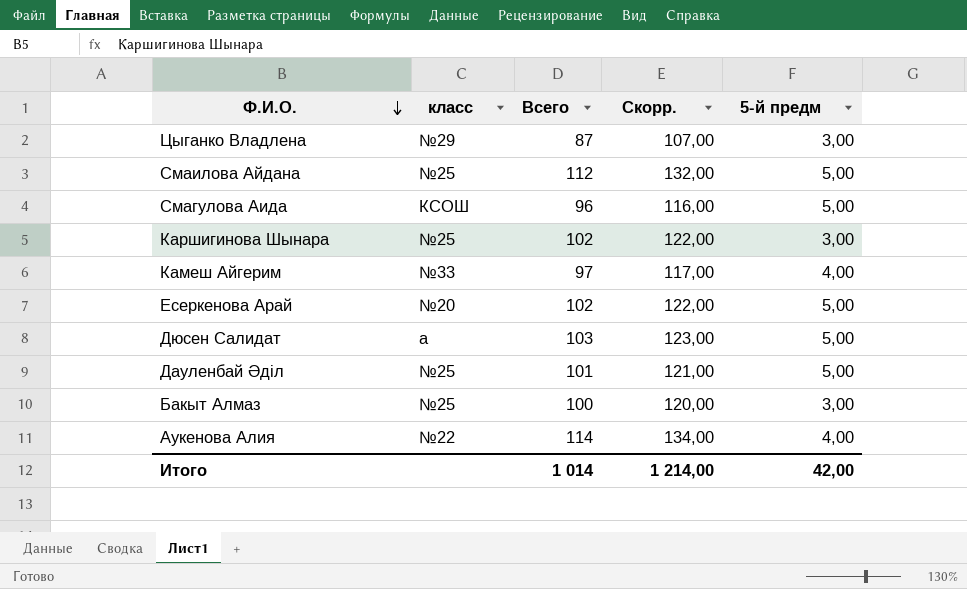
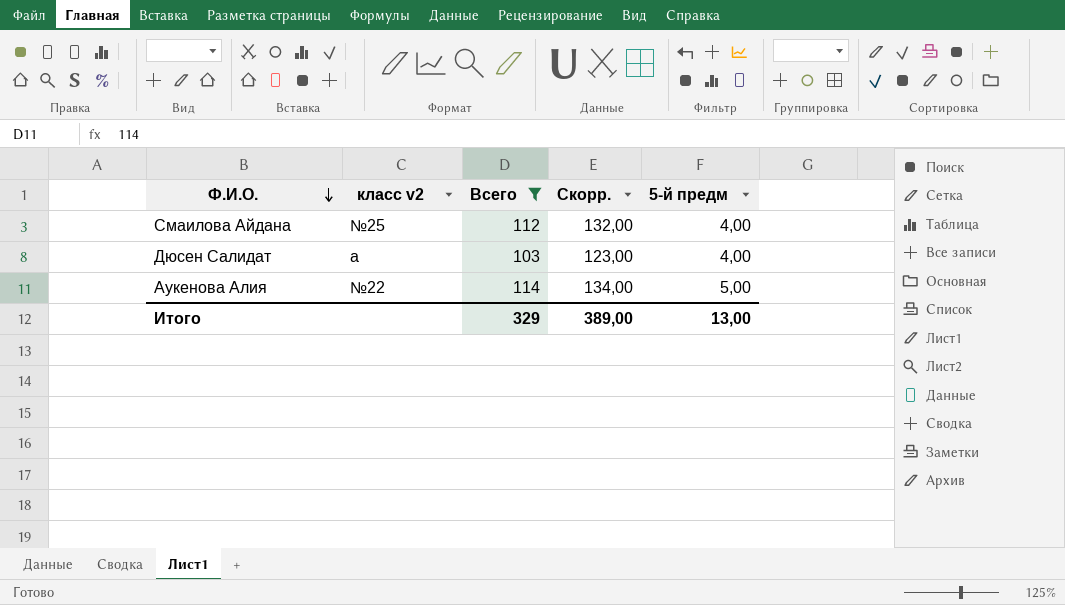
filter: none -> Всего >= 103
column name: класс -> класс v2
Смаилова Айдана | 5-й предм: 5,00 -> 4,00
Дюсен Салидат | 5-й предм: 5,00 -> 4,00
Аукенова Алия | 5-й предм: 4,00 -> 5,00
Итого | Всего: 1 014 -> 329
Итого | Скорр.: 1 214,00 -> 389,00
Итого | 5-й предм: 42,00 -> 13,00

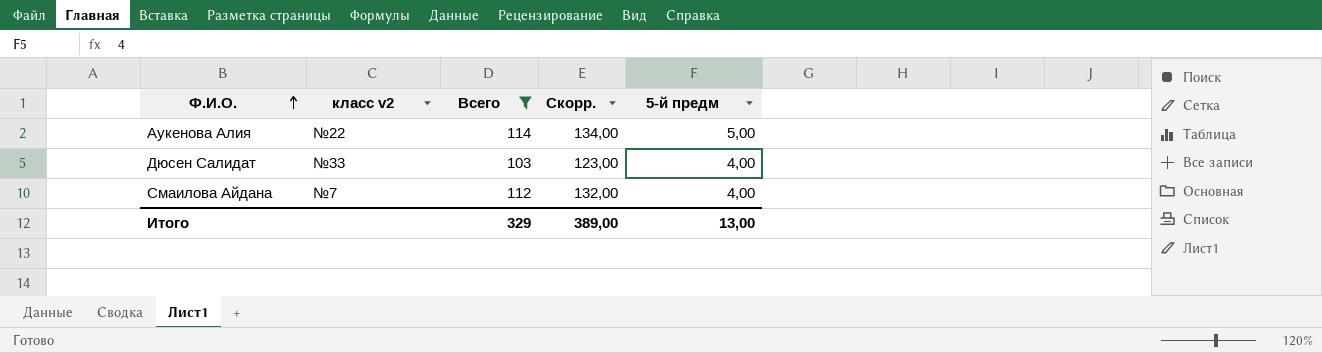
row order: Ф.И.О. descending -> Ф.И.О. ascending
Дюсен Салидат | класс v2: а -> №33
Смаилова Айдана | класс v2: №25 -> №7

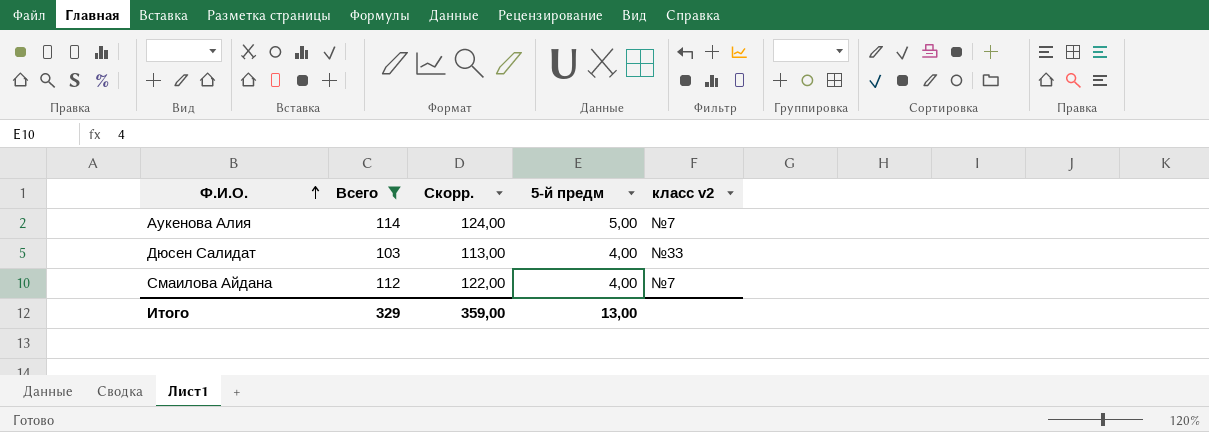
column Скорр. | formula: [Всего] + 20 -> [Всего] + 10
column класс v2 | position: 2 -> 5
Аукенова Алия | класс v2: №22 -> №7
Итого | Скорр.: 389,00 -> 359,00

